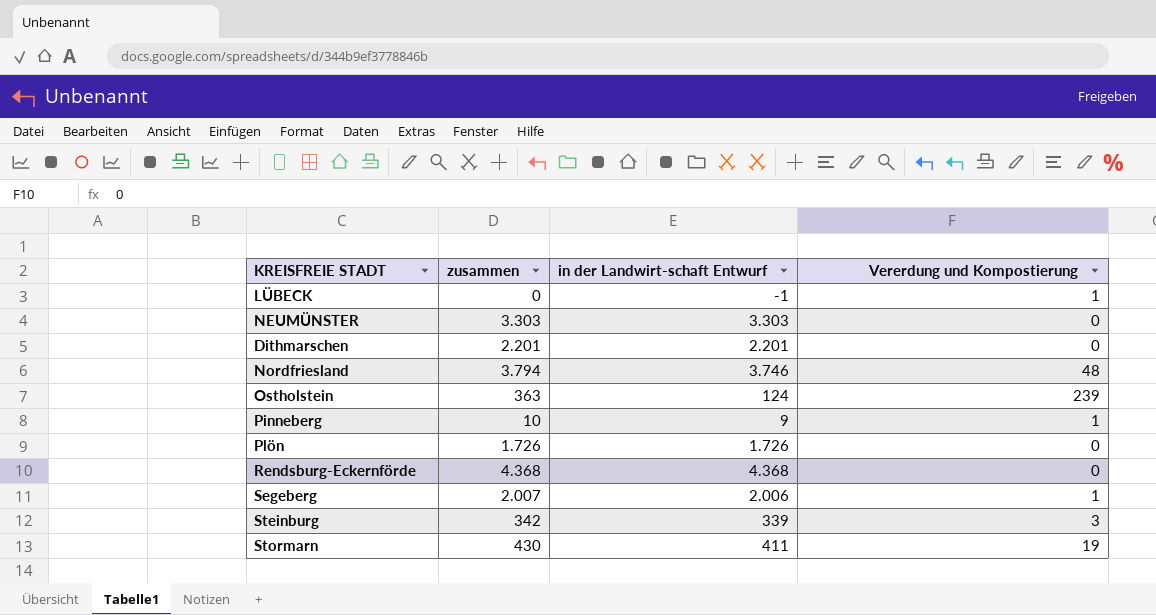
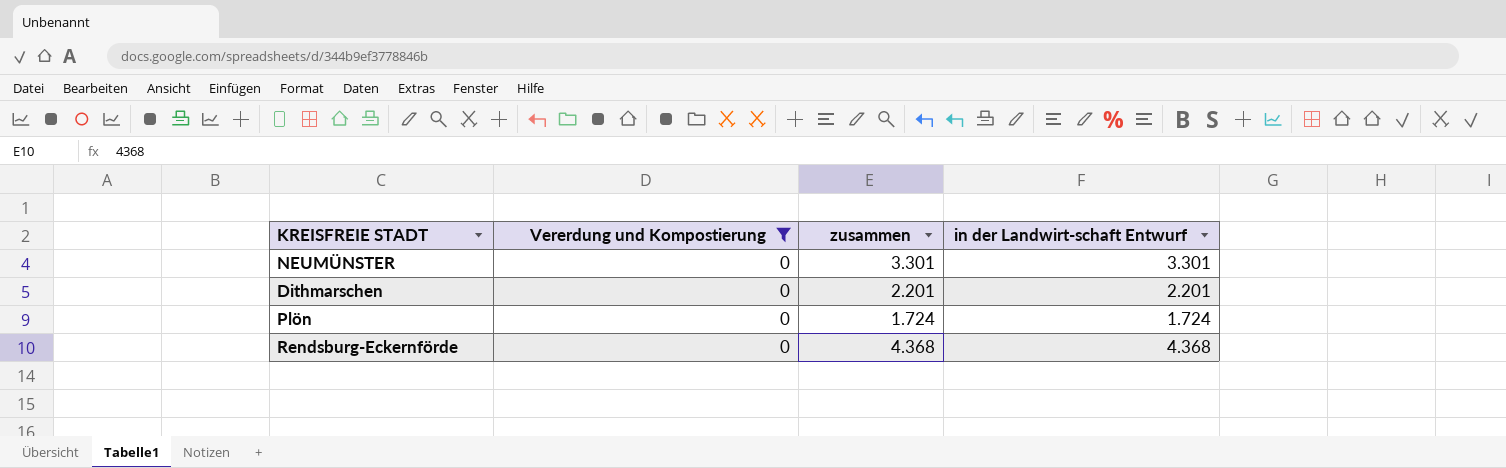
filter: none -> Vererdung und Kompostierung = 0
column Vererdung und Kompostierung | position: 4 -> 2
NEUMÜNSTER | zusammen: 3.303 -> 3.301
NEUMÜNSTER | in der Landwirt-schaft Entwurf: 3.303 -> 3.301
Plön | zusammen: 1.726 -> 1.724
Plön | in der Landwirt-schaft Entwurf: 1.726 -> 1.724

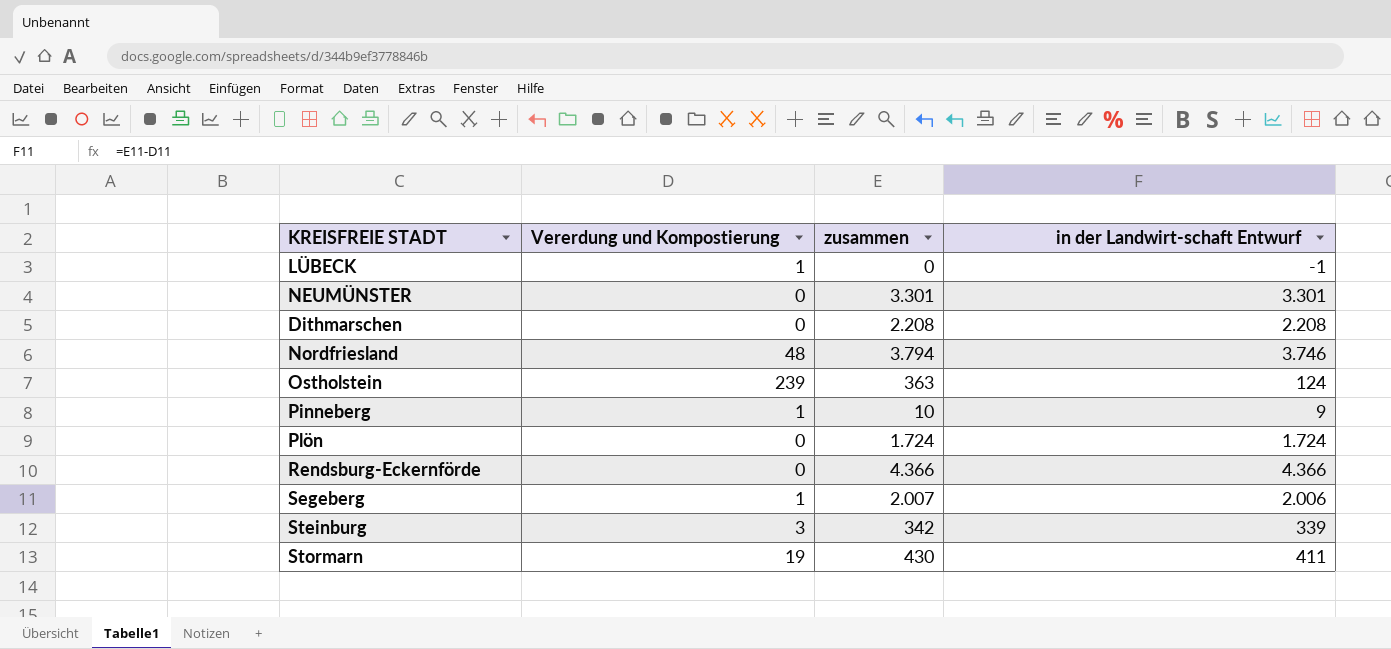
filter: Vererdung und Kompostierung = 0 -> none
Dithmarschen | zusammen: 2.201 -> 2.208
Dithmarschen | in der Landwirt-schaft Entwurf: 2.201 -> 2.208
Rendsburg-Eckernförde | zusammen: 4.368 -> 4.366
Rendsburg-Eckernförde | in der Landwirt-schaft Entwurf: 4.368 -> 4.366

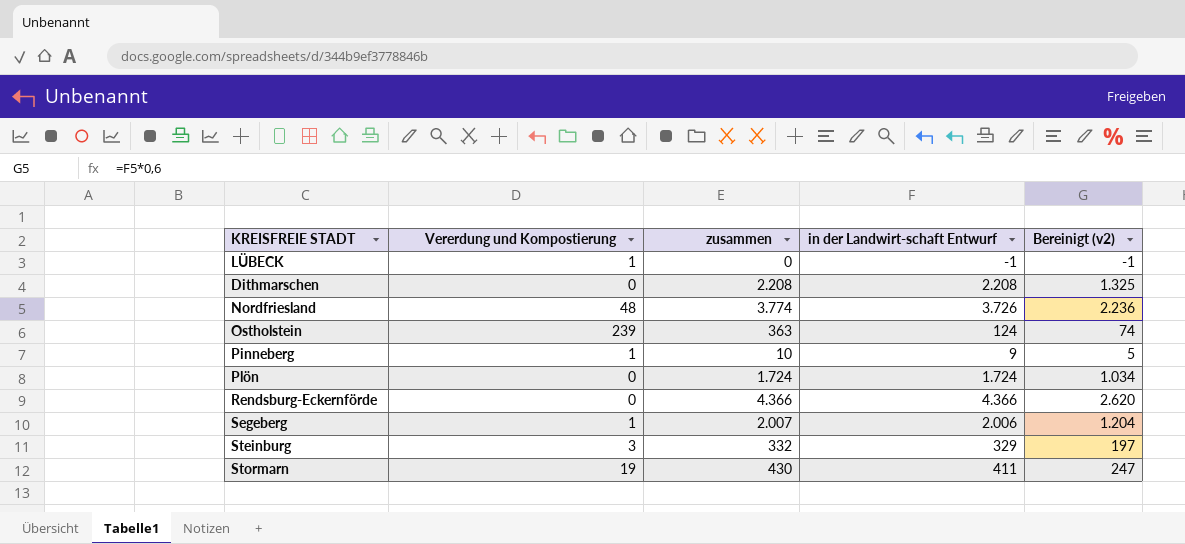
column Bereinigt (v2) | formula: none -> [in der Landwirt-schaft Entwurf] * 0,6
row NEUMÜNSTER: 0 | 3.301 | 3.301 -> none
Nordfriesland | zusammen: 3.794 -> 3.774
Nordfriesland | in der Landwirt-schaft Entwurf: 3.746 -> 3.726
Steinburg | zusammen: 342 -> 332
Steinburg | in der Landwirt-schaft Entwurf: 339 -> 329

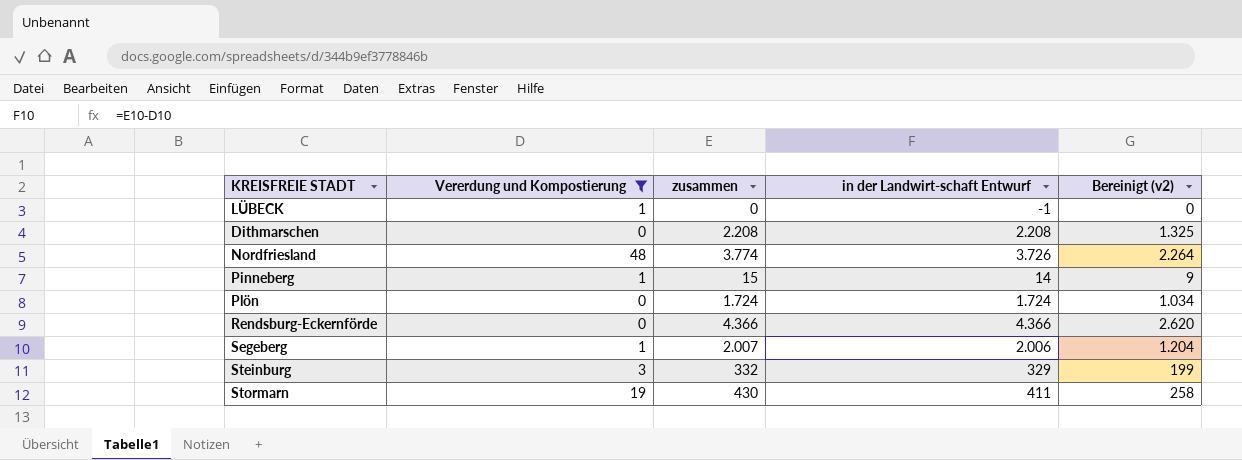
filter: none -> Vererdung und Kompostierung != 239
column Bereinigt (v2) | formula: [in der Landwirt-schaft Entwurf] * 0,6 -> [zusammen] * 0,6
Pinneberg | zusammen: 10 -> 15
Pinneberg | in der Landwirt-schaft Entwurf: 9 -> 14

